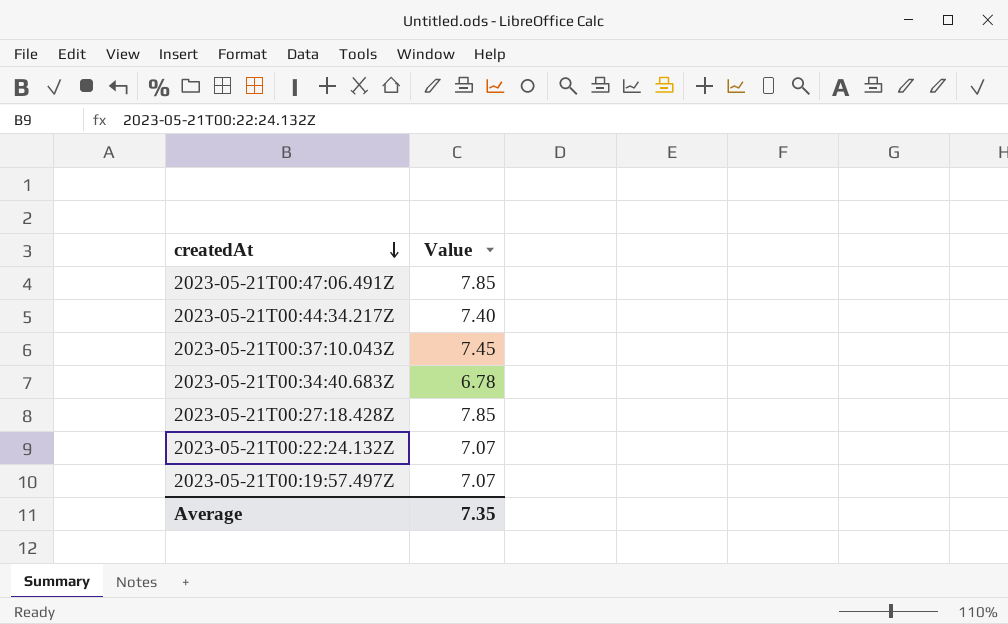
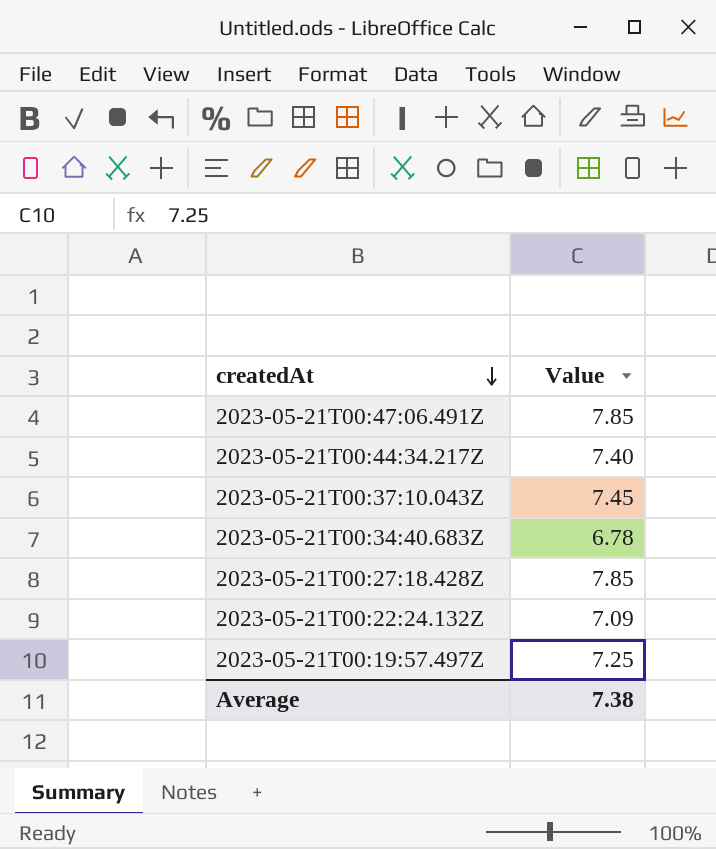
2023-05-21T00:22:24.132Z | Value: 7.07 -> 7.09
2023-05-21T00:19:57.497Z | Value: 7.07 -> 7.25
Average | Value: 7.35 -> 7.38

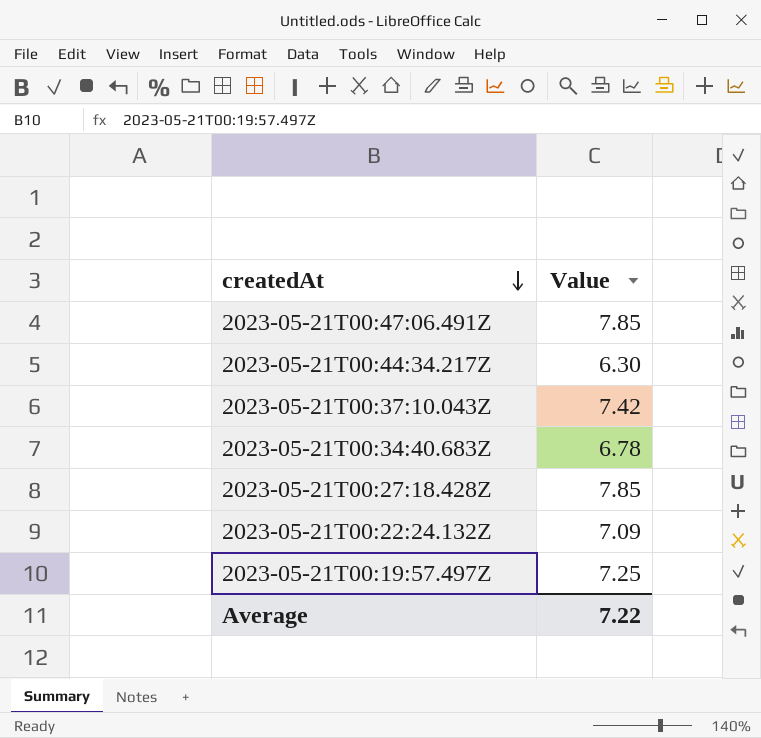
2023-05-21T00:44:34.217Z | Value: 7.40 -> 6.30
2023-05-21T00:37:10.043Z | Value: 7.45 -> 7.42
Average | Value: 7.38 -> 7.22

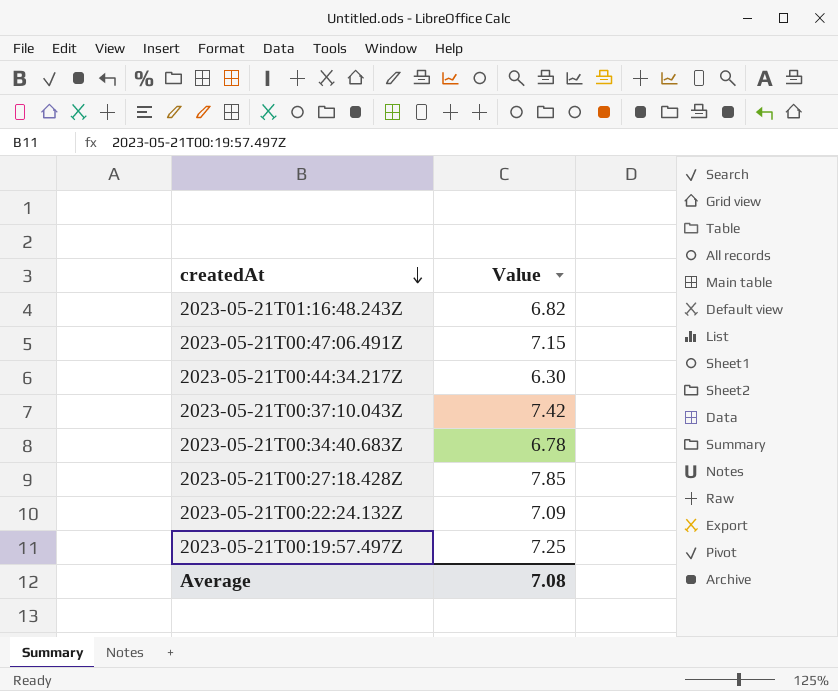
row 2023-05-21T01:16:48.243Z: none -> 6.82
2023-05-21T00:47:06.491Z | Value: 7.85 -> 7.15
Average | Value: 7.22 -> 7.08

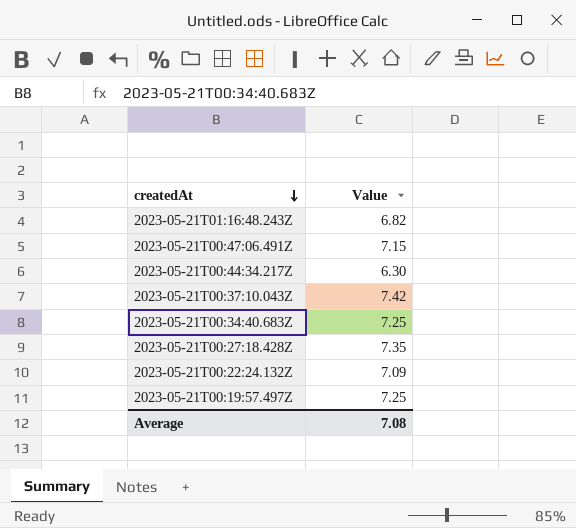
2023-05-21T00:34:40.683Z | Value: 6.78 -> 7.25
2023-05-21T00:27:18.428Z | Value: 7.85 -> 7.35

